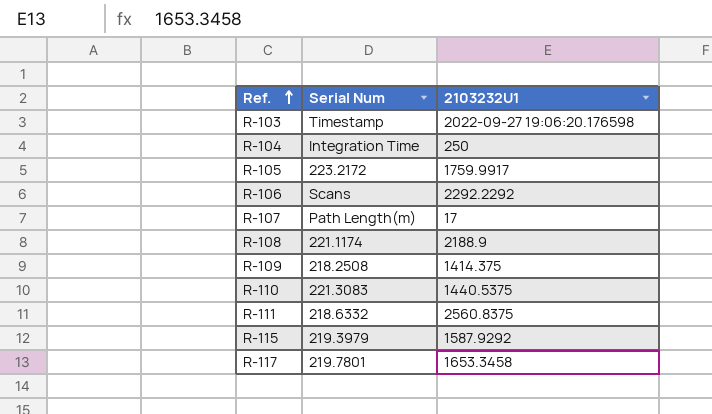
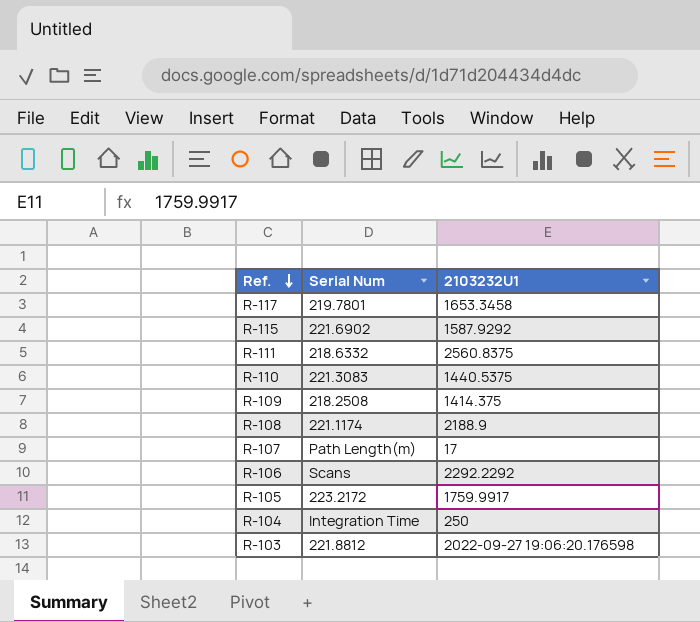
row order: Ref. ascending -> Ref. descending
R-115 | Serial Num: 219.3979 -> 221.6902
R-103 | Serial Num: Timestamp -> 221.8812

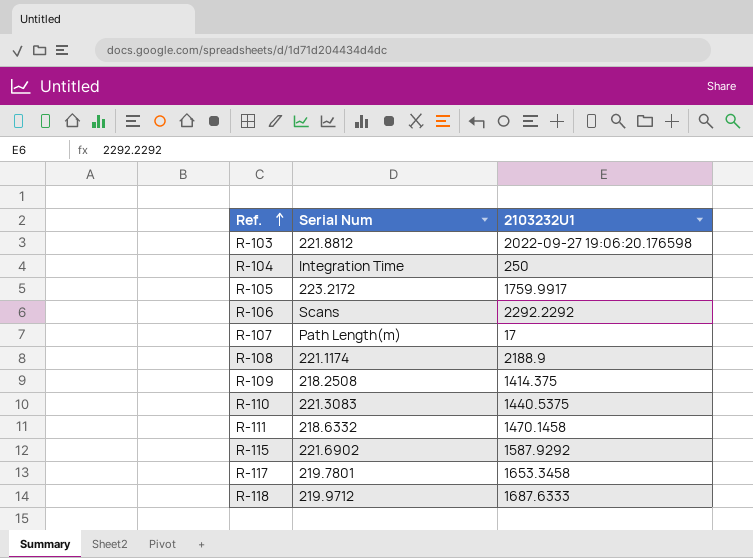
row order: Ref. descending -> Ref. ascending
R-111 | 2103232U1: 2560.8375 -> 1470.1458
row R-118: none -> 219.9712 | 1687.6333

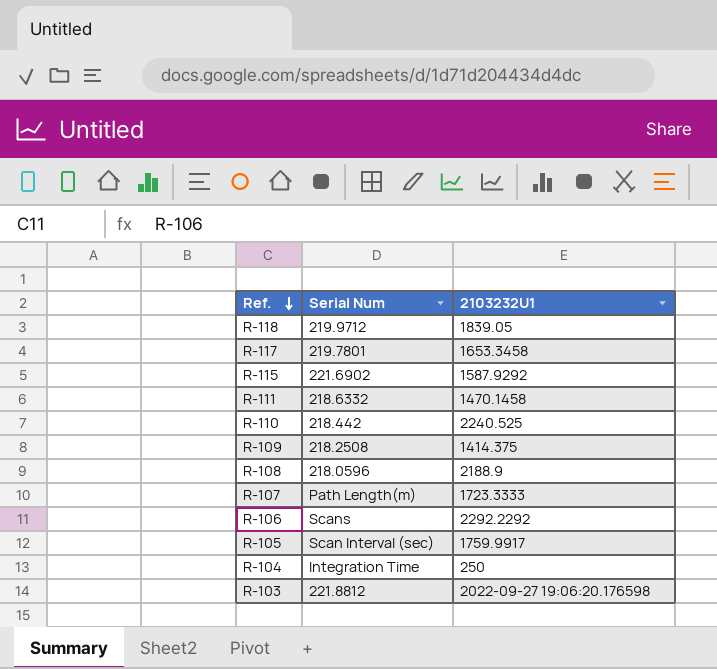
row order: Ref. ascending -> Ref. descending
R-118 | 2103232U1: 1687.6333 -> 1839.05
R-110 | Serial Num: 221.3083 -> 218.442
R-110 | 2103232U1: 1440.5375 -> 2240.525
R-108 | Serial Num: 221.1174 -> 218.0596
R-107 | 2103232U1: 17 -> 1723.3333
R-105 | Serial Num: 223.2172 -> Scan Interval (sec)

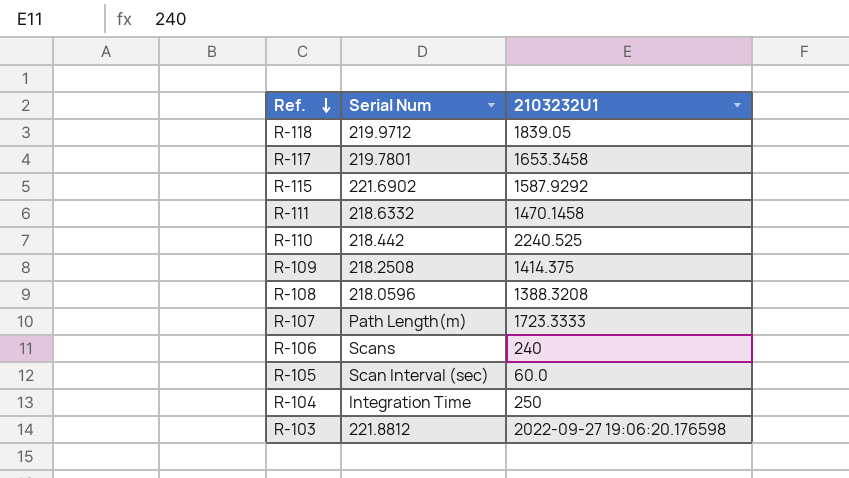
R-108 | 2103232U1: 2188.9 -> 1388.3208
R-106 | 2103232U1: 2292.2292 -> 240
R-105 | 2103232U1: 1759.9917 -> 60.0

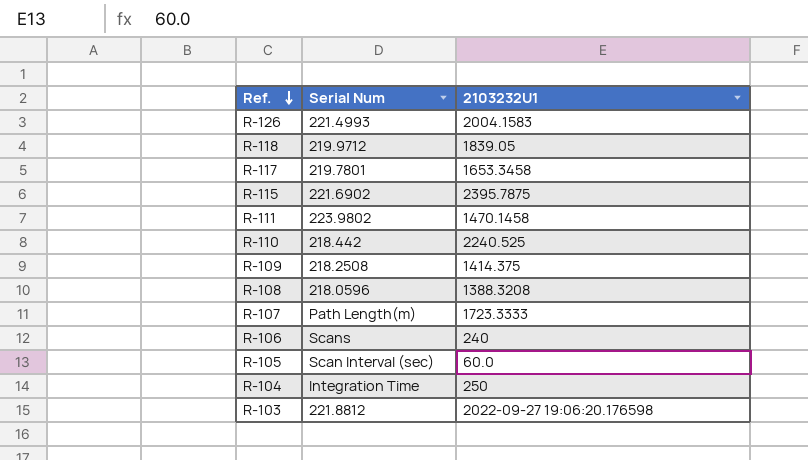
row R-126: none -> 221.4993 | 2004.1583
R-115 | 2103232U1: 1587.9292 -> 2395.7875
R-111 | Serial Num: 218.6332 -> 223.9802

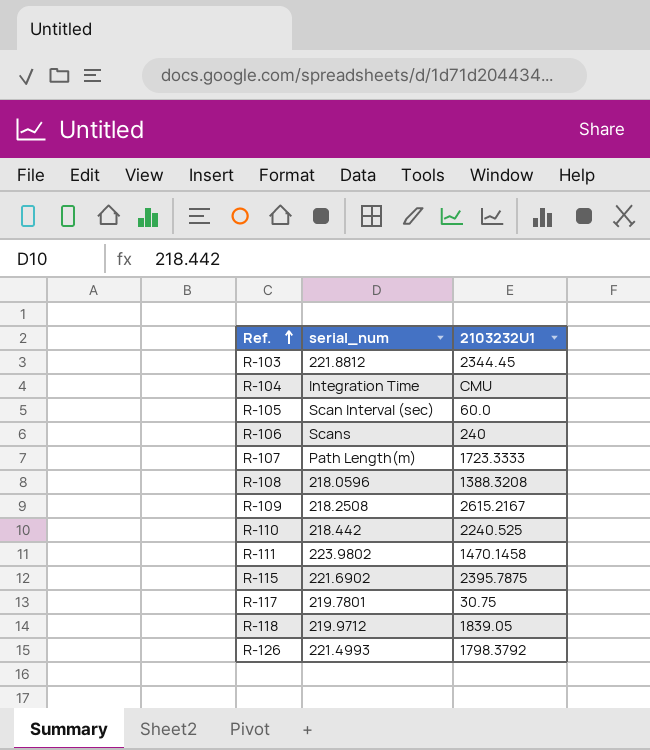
row order: Ref. descending -> Ref. ascending
column name: Serial Num -> serial_num
R-103 | 2103232U1: 2022-09-27 19:06:20.176598 -> 2344.45
R-104 | 2103232U1: 250 -> CMU
R-109 | 2103232U1: 1414.375 -> 2615.2167
R-117 | 2103232U1: 1653.3458 -> 30.75
R-126 | 2103232U1: 2004.1583 -> 1798.3792

